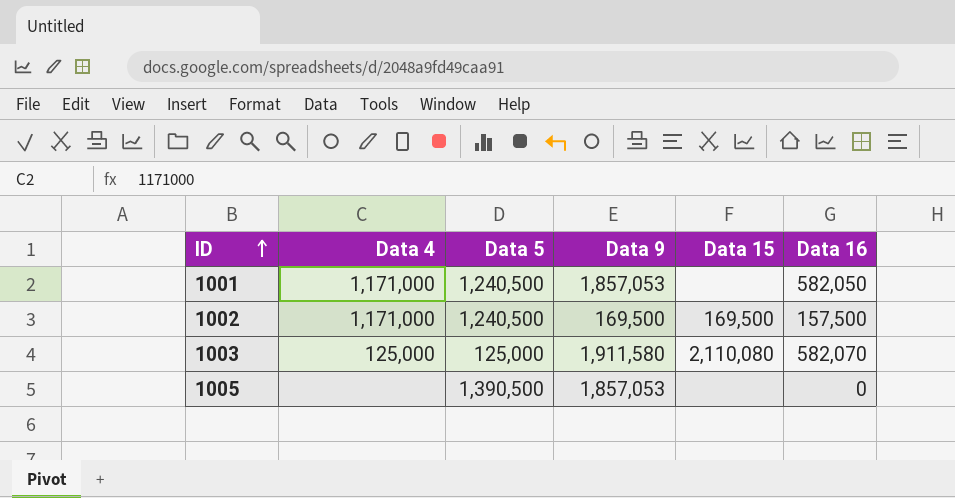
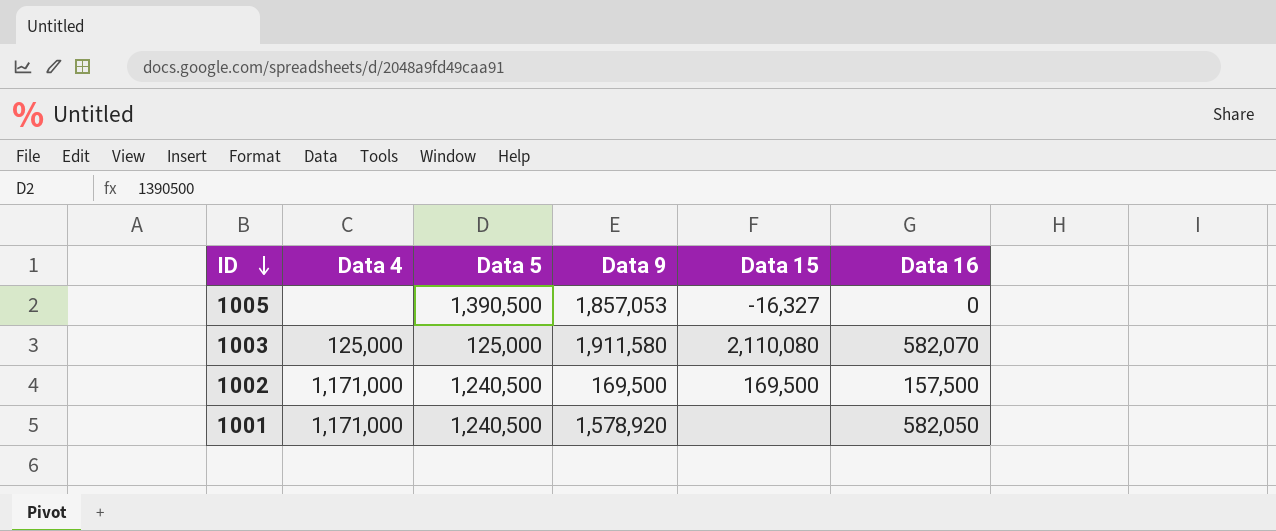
row order: ID ascending -> ID descending
1005 | Data 15: none -> -16,327
1001 | Data 9: 1,857,053 -> 1,578,920

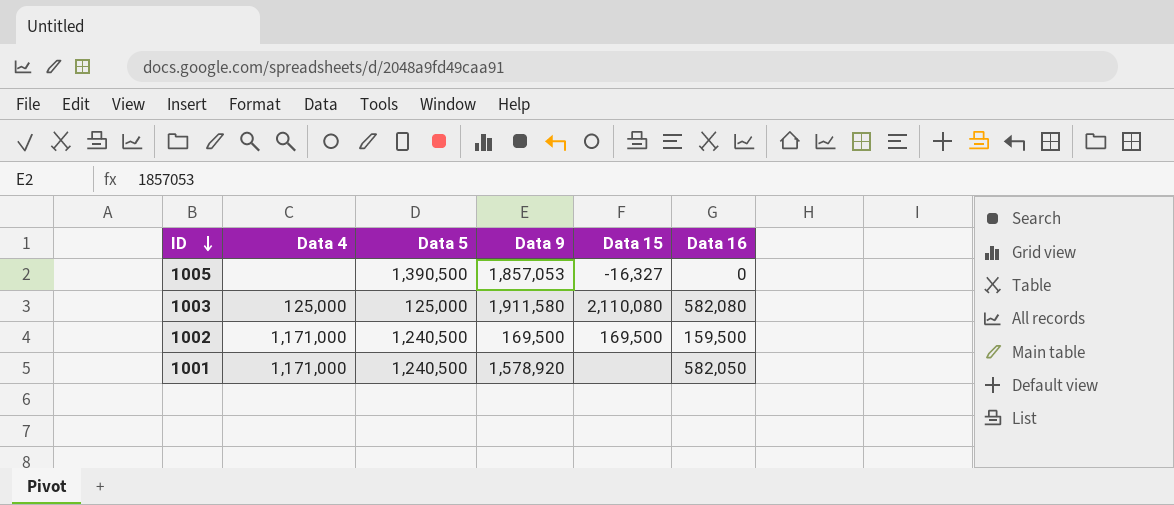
1003 | Data 16: 582,070 -> 582,080
1002 | Data 16: 157,500 -> 159,500

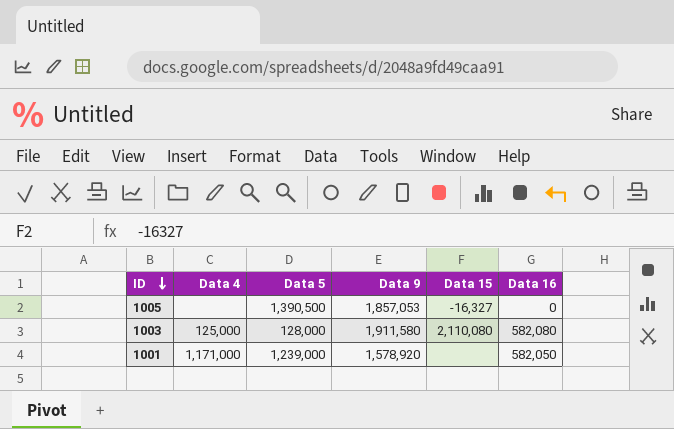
row 1002: 1,171,000 | 1,240,500 | 169,500 | 169,500 | 159,500 -> none
1003 | Data 5: 125,000 -> 128,000
1001 | Data 5: 1,240,500 -> 1,239,000

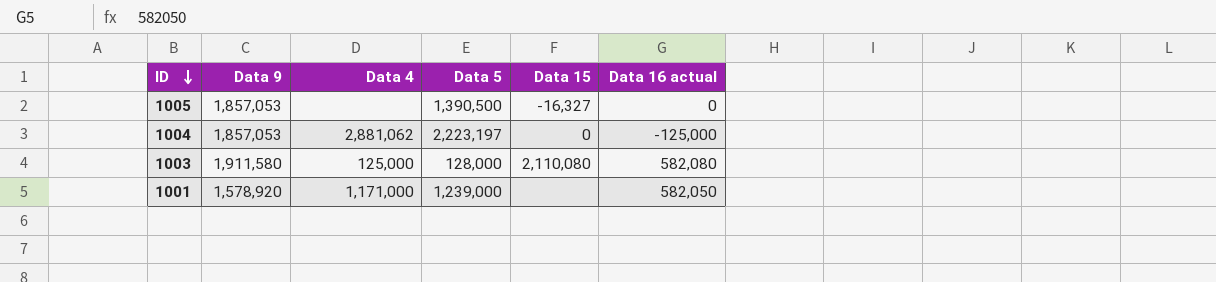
column Data 9 | position: 4 -> 2
column name: Data 16 -> Data 16 actual
row 1004: none -> 1,857,053 | 2,881,062 | 2,223,197 | 0 | -125,000

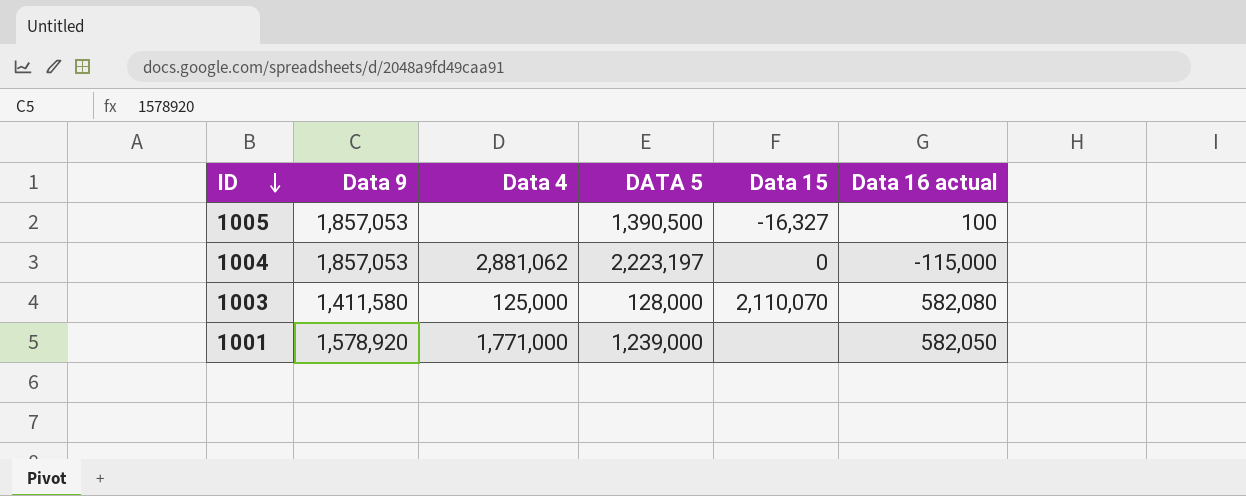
column name: Data 5 -> DATA 5
1005 | Data 16 actual: 0 -> 100
1004 | Data 16 actual: -125,000 -> -115,000
1003 | Data 9: 1,911,580 -> 1,411,580
1003 | Data 15: 2,110,080 -> 2,110,070
1001 | Data 4: 1,171,000 -> 1,771,000

